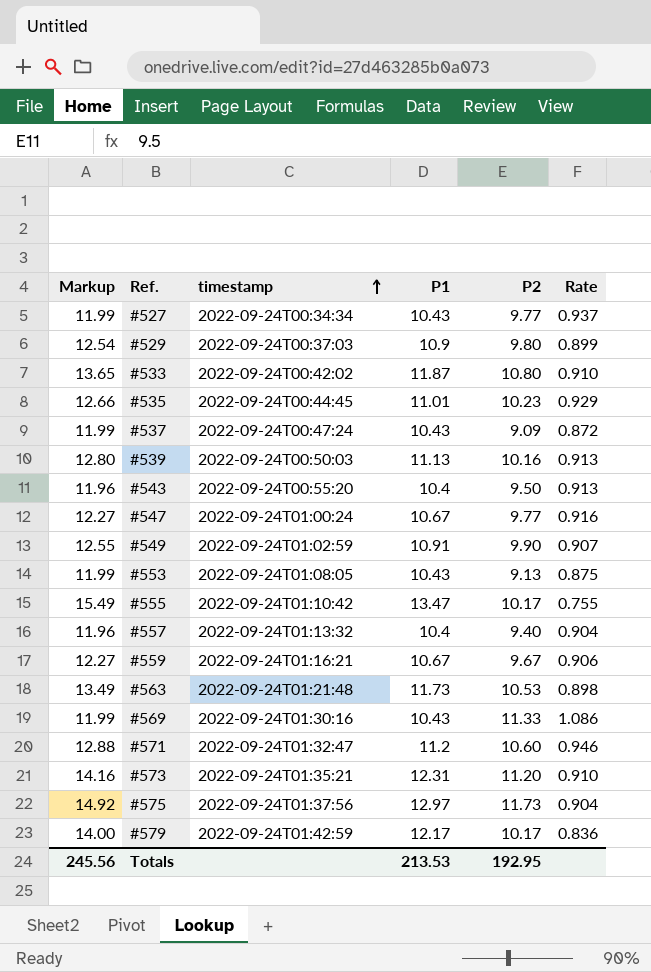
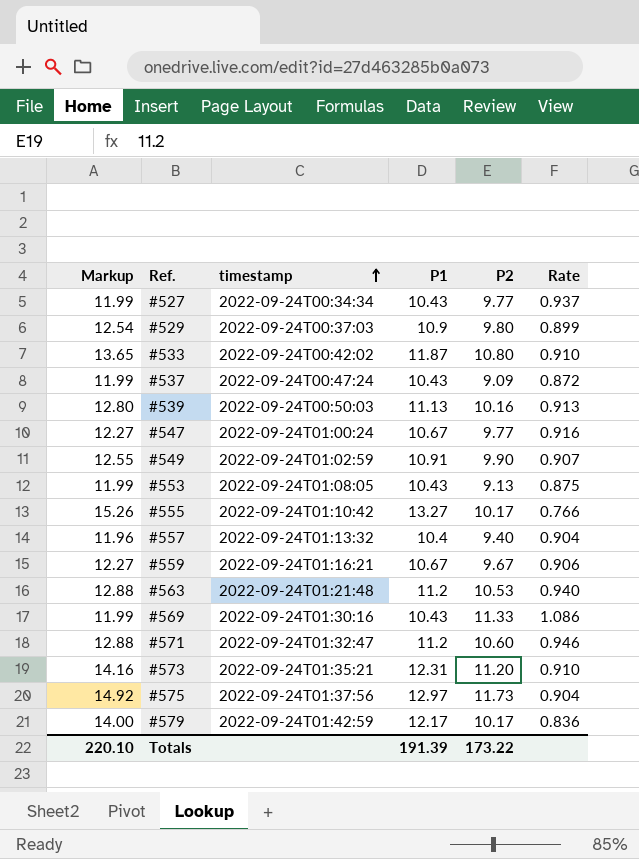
row #535: 12.66 | 2022-09-24T00:44:45 | 11.01 | 10.23 | 0.929 -> none
row #543: 11.96 | 2022-09-24T00:55:20 | 10.4 | 9.50 | 0.913 -> none
#555 | Markup: 15.49 -> 15.26
#555 | P1: 13.47 -> 13.27
#555 | Rate: 0.755 -> 0.766
#563 | Markup: 13.49 -> 12.88
#563 | P1: 11.73 -> 11.2
#563 | Rate: 0.898 -> 0.940
Totals | Markup: 245.56 -> 220.10
Totals | P1: 213.53 -> 191.39
Totals | P2: 192.95 -> 173.22

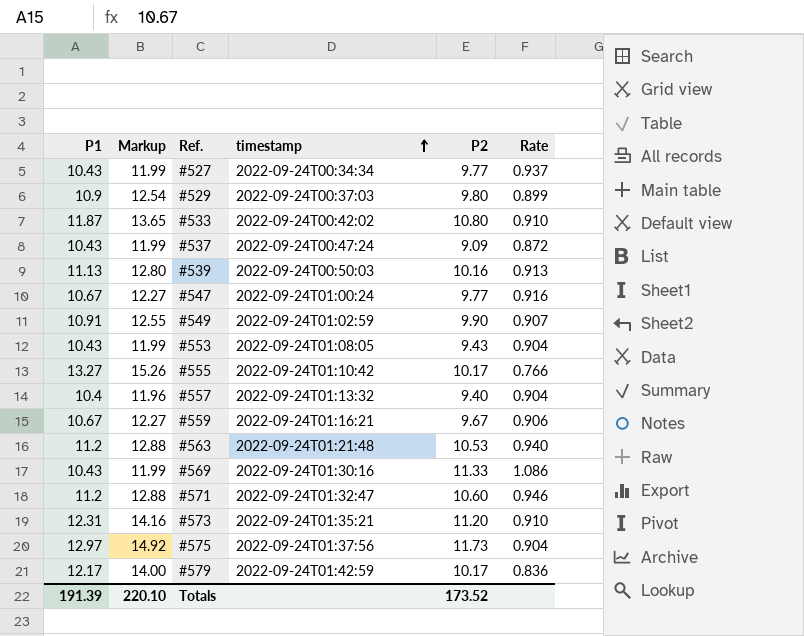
column P1 | position: 4 -> 1
#553 | P2: 9.13 -> 9.43
#553 | Rate: 0.875 -> 0.904
Totals | P2: 173.22 -> 173.52

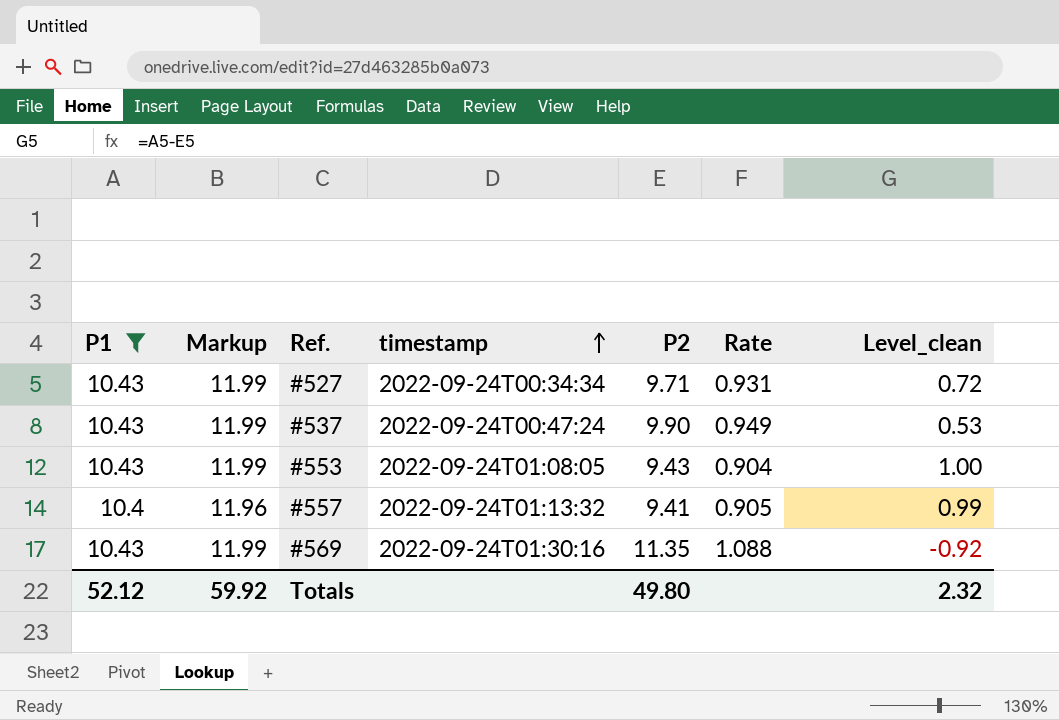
filter: none -> P1 <= 10.43
column Level_clean | formula: none -> [P1] - [P2]
#527 | P2: 9.77 -> 9.71
#527 | Rate: 0.937 -> 0.931
#537 | P2: 9.09 -> 9.90
#537 | Rate: 0.872 -> 0.949
#557 | P2: 9.40 -> 9.41
#557 | Rate: 0.904 -> 0.905
#569 | P2: 11.33 -> 11.35
#569 | Rate: 1.086 -> 1.088
Totals | P1: 191.39 -> 52.12
Totals | Markup: 220.10 -> 59.92
Totals | P2: 173.52 -> 49.80

